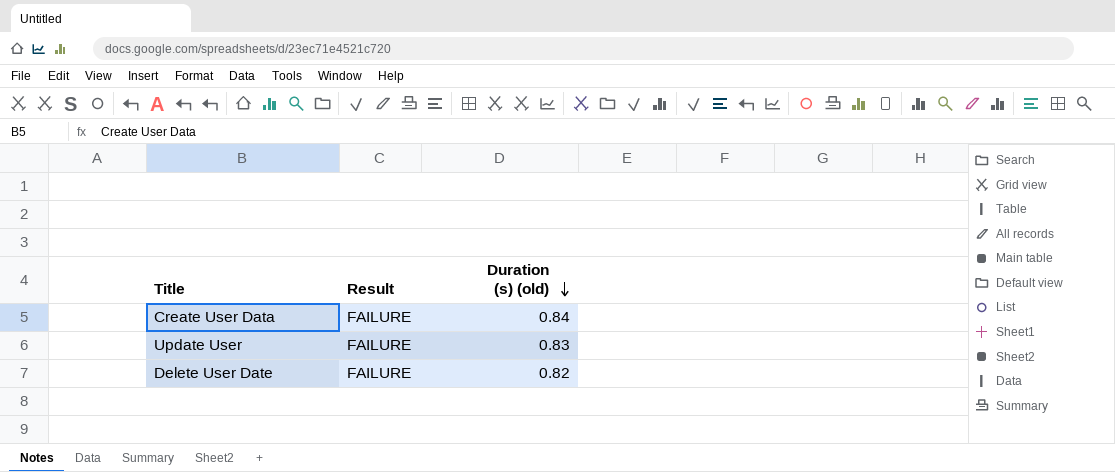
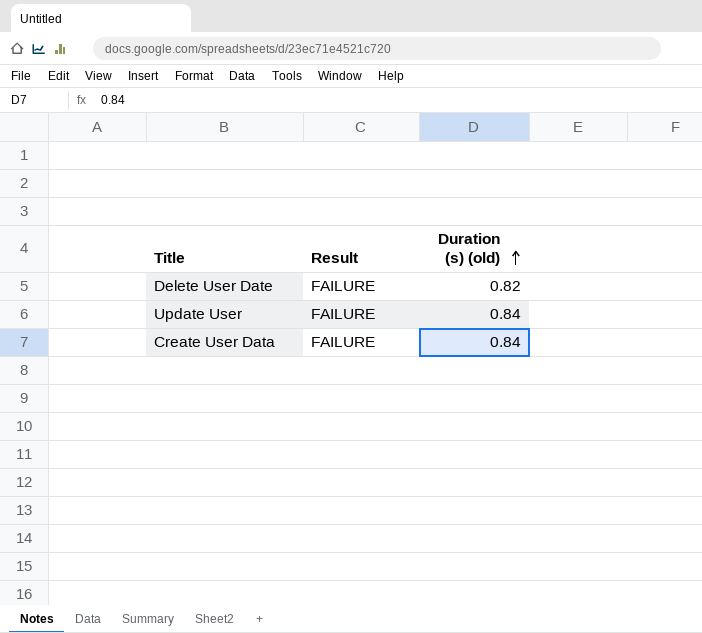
row order: Duration (s) (old) descending -> Duration (s) (old) ascending
Update User | Duration (s) (old): 0.83 -> 0.84

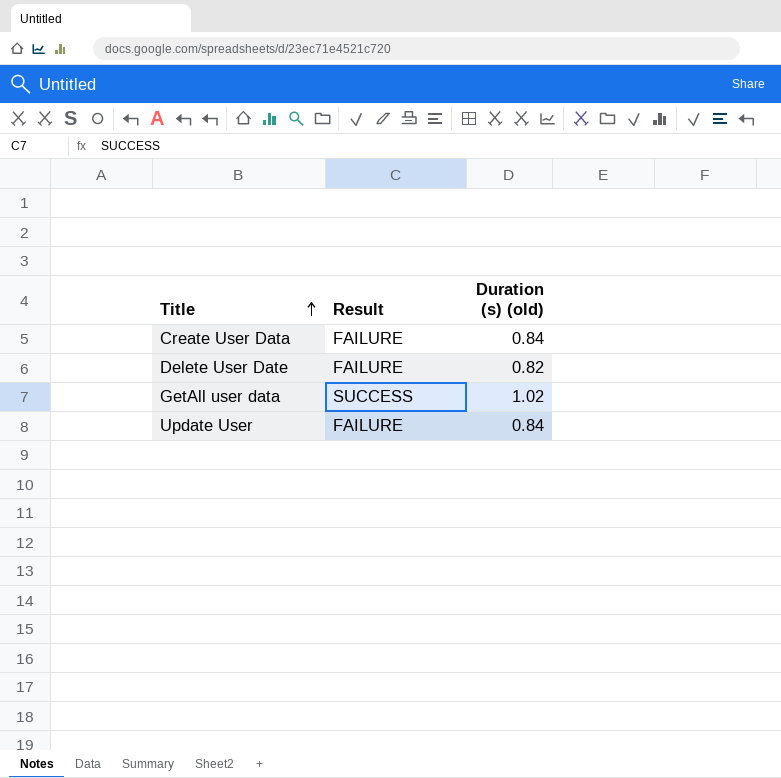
row order: Duration (s) (old) ascending -> Title ascending
row GetAll user data: none -> SUCCESS | 1.02

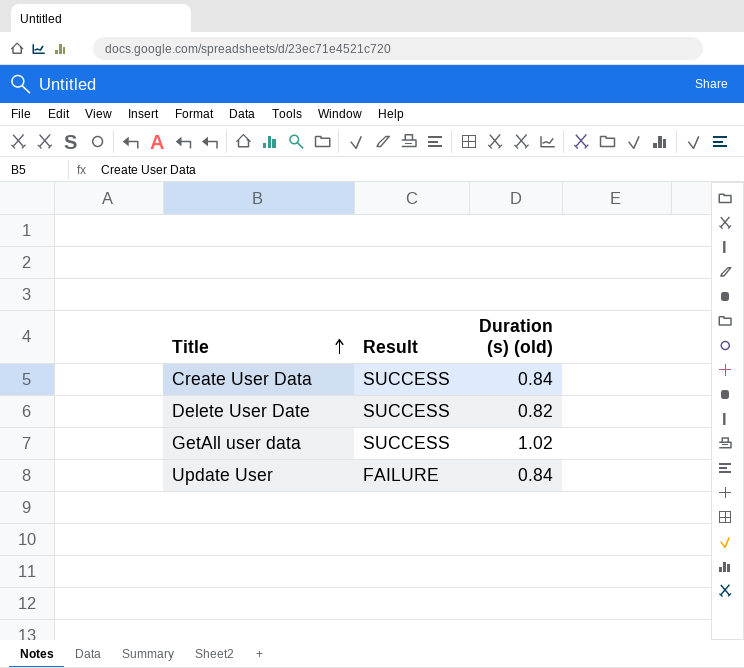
Create User Data | Result: FAILURE -> SUCCESS
Delete User Date | Result: FAILURE -> SUCCESS

